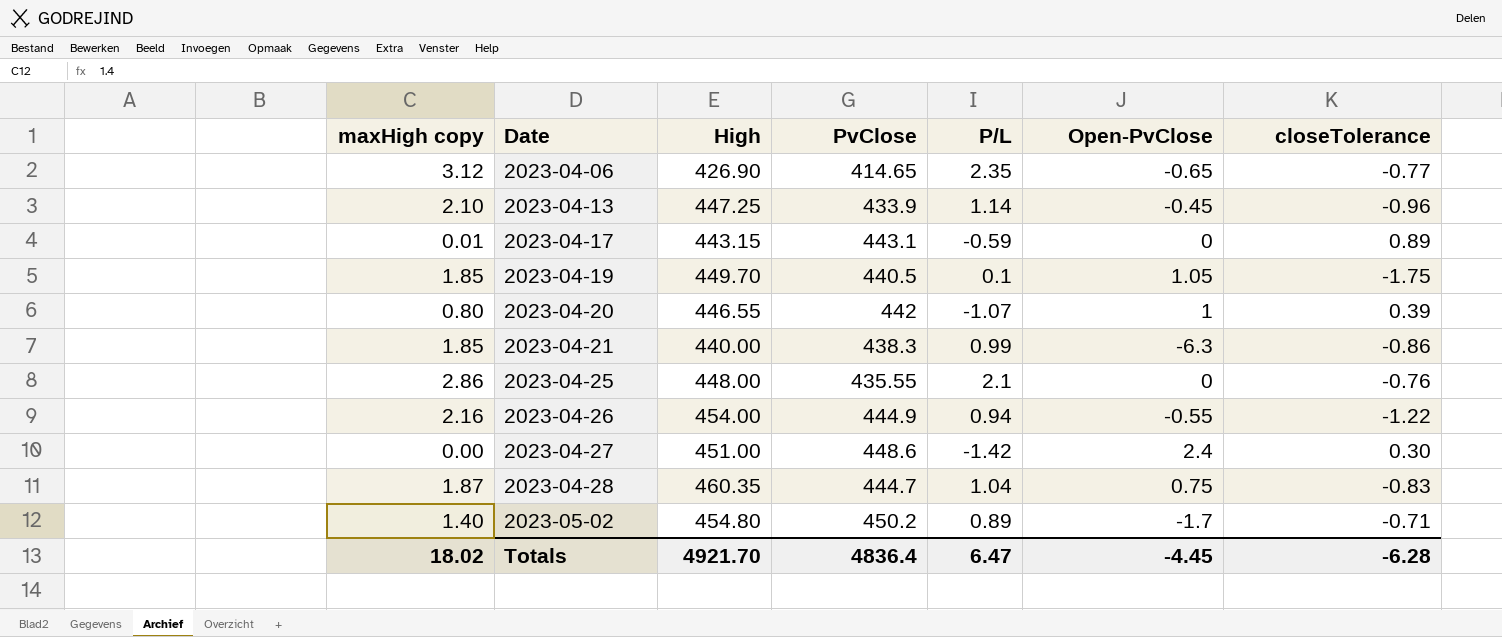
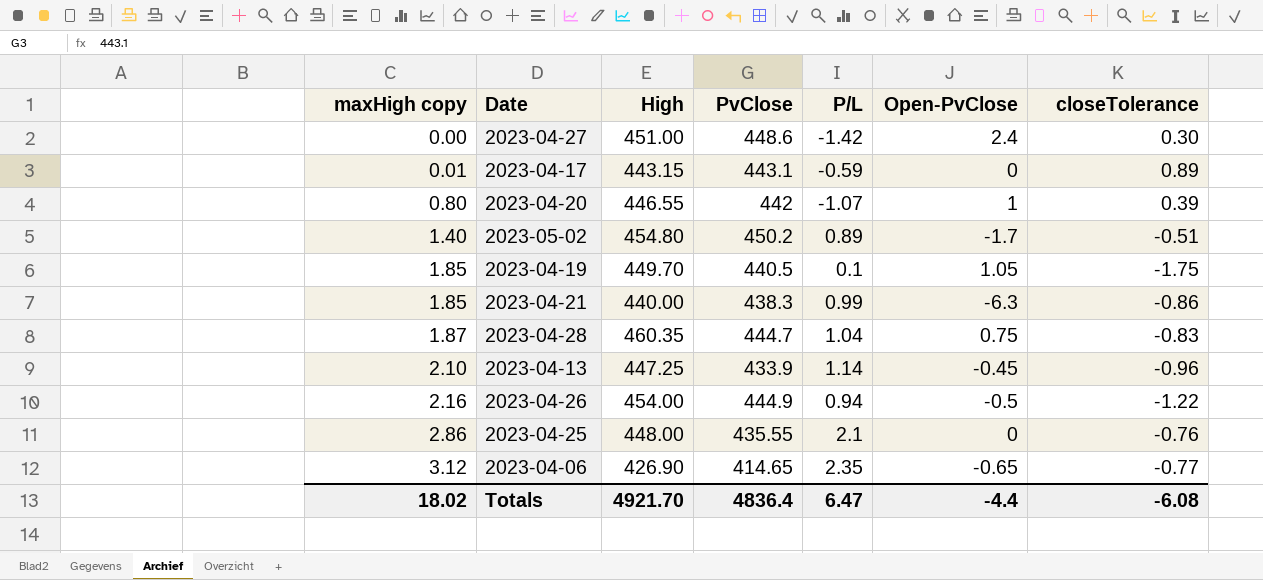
row order: Date ascending -> maxHigh copy ascending
2023-05-02 | closeTolerance: -0.71 -> -0.51
2023-04-26 | Open-PvClose: -0.55 -> -0.5
Totals | Open-PvClose: -4.45 -> -4.4
Totals | closeTolerance: -6.28 -> -6.08

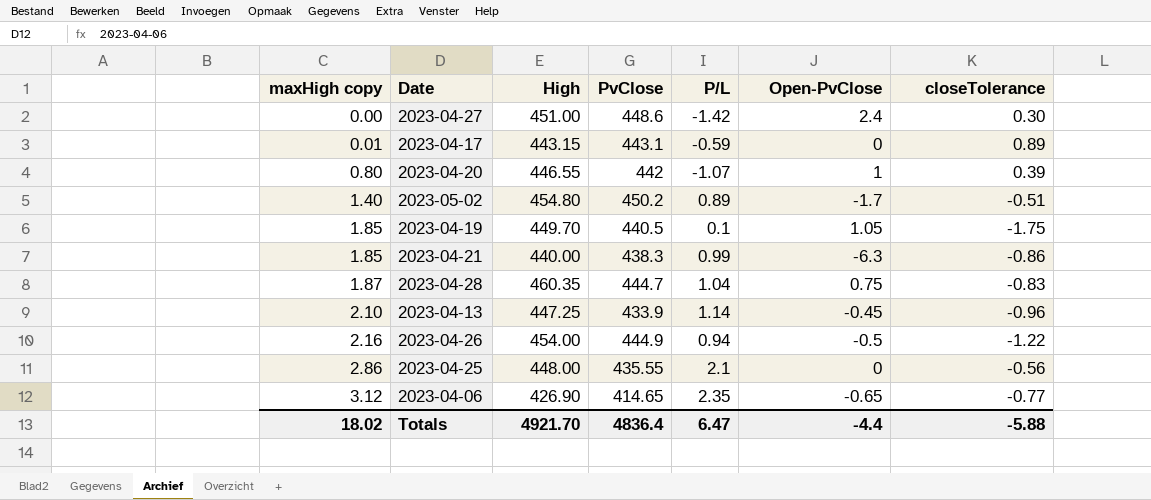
2023-04-25 | closeTolerance: -0.76 -> -0.56
Totals | closeTolerance: -6.08 -> -5.88

